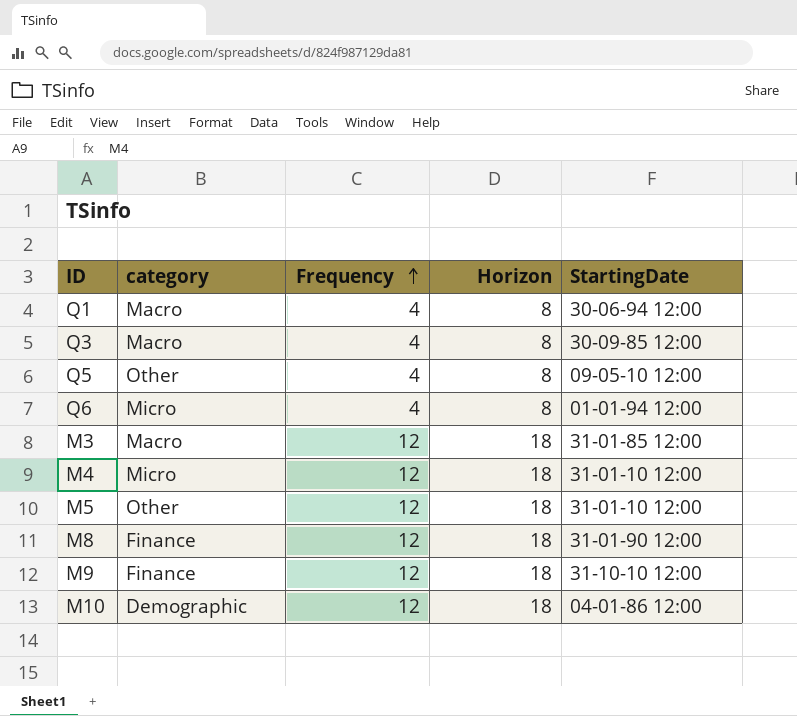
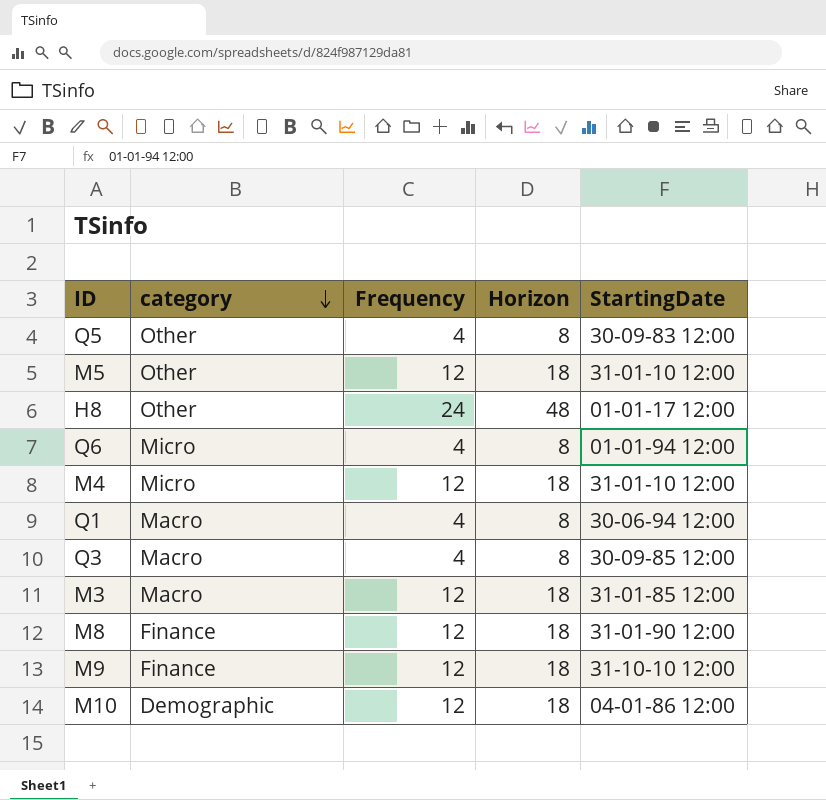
row order: Frequency ascending -> category descending
Q5 | StartingDate: 09-05-10 12:00 -> 30-09-83 12:00
row H8: none -> Other | 24 | 48 | 01-01-17 12:00

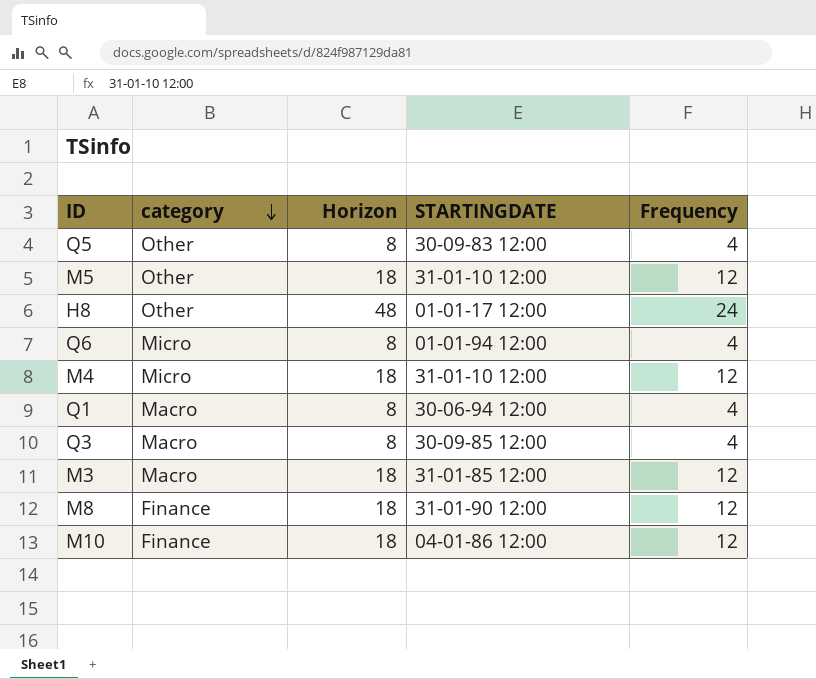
column name: StartingDate -> STARTINGDATE
column Frequency | position: 3 -> 5
row M9: Finance | 12 | 18 | 31-10-10 12:00 -> none
M10 | category: Demographic -> Finance

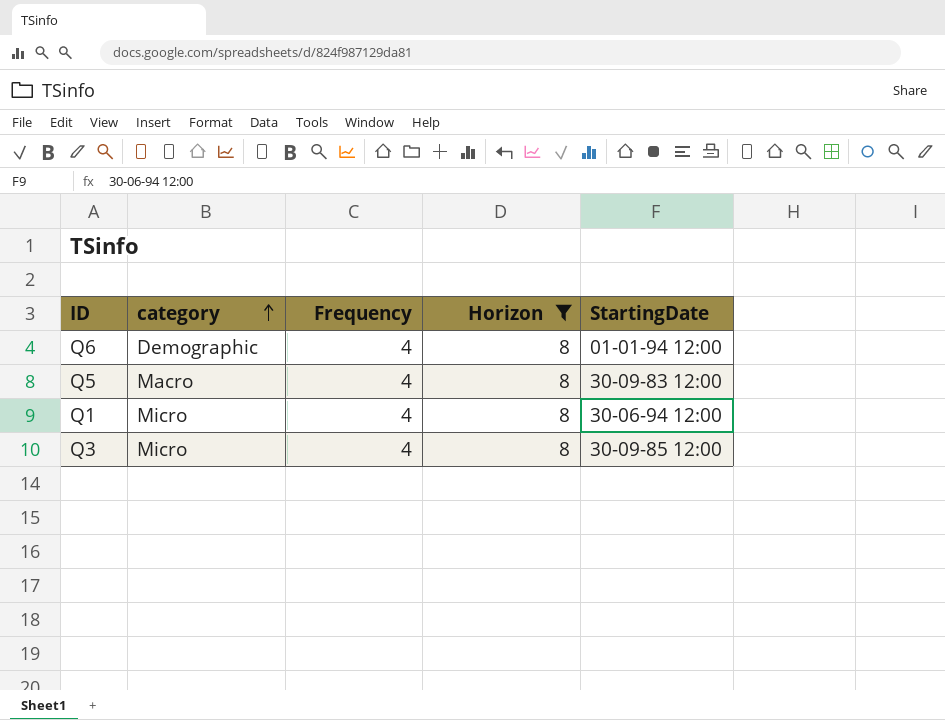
filter: none -> Horizon = 8
row order: category descending -> category ascending
column Frequency | position: 5 -> 3
column name: STARTINGDATE -> StartingDate
Q6 | category: Micro -> Demographic
Q5 | category: Other -> Macro
Q1 | category: Macro -> Micro
Q3 | category: Macro -> Micro

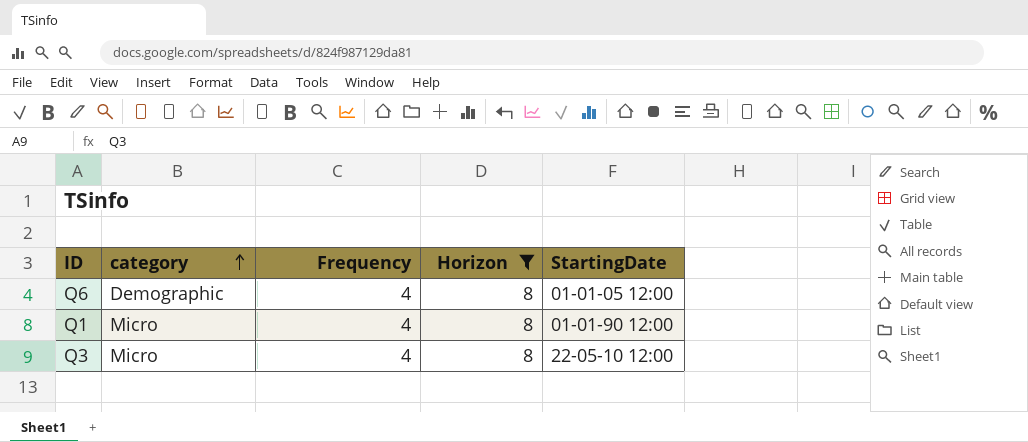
row Q5: Macro | 4 | 8 | 30-09-83 12:00 -> none
Q6 | StartingDate: 01-01-94 12:00 -> 01-01-05 12:00
Q1 | StartingDate: 30-06-94 12:00 -> 01-01-90 12:00
Q3 | StartingDate: 30-09-85 12:00 -> 22-05-10 12:00

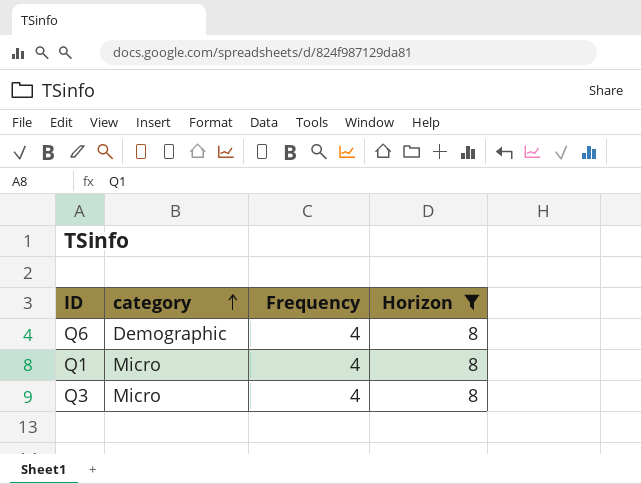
column StartingDate | position: 5 -> none

